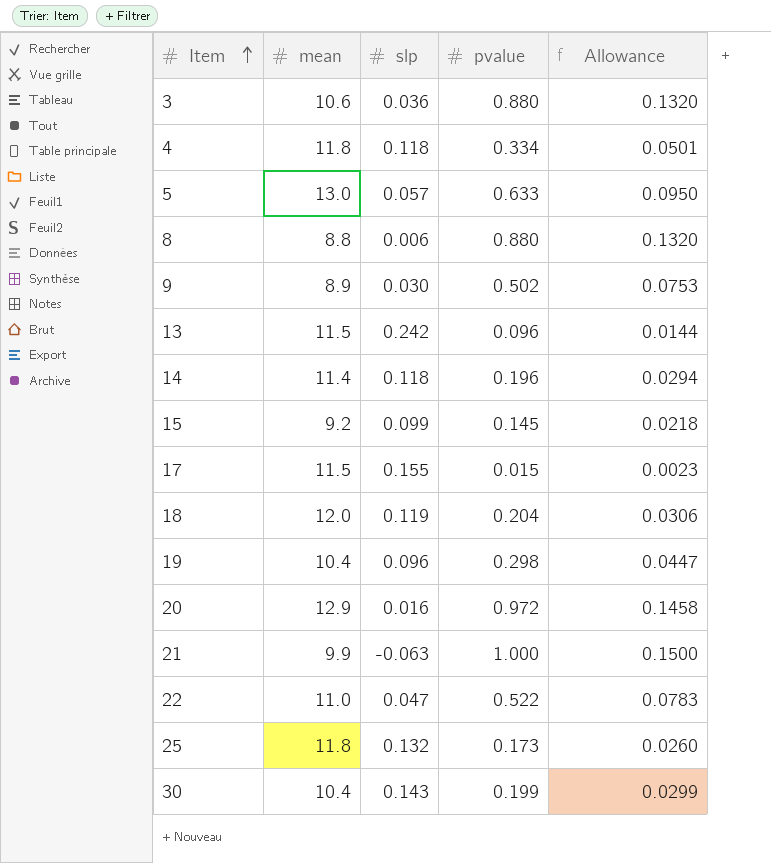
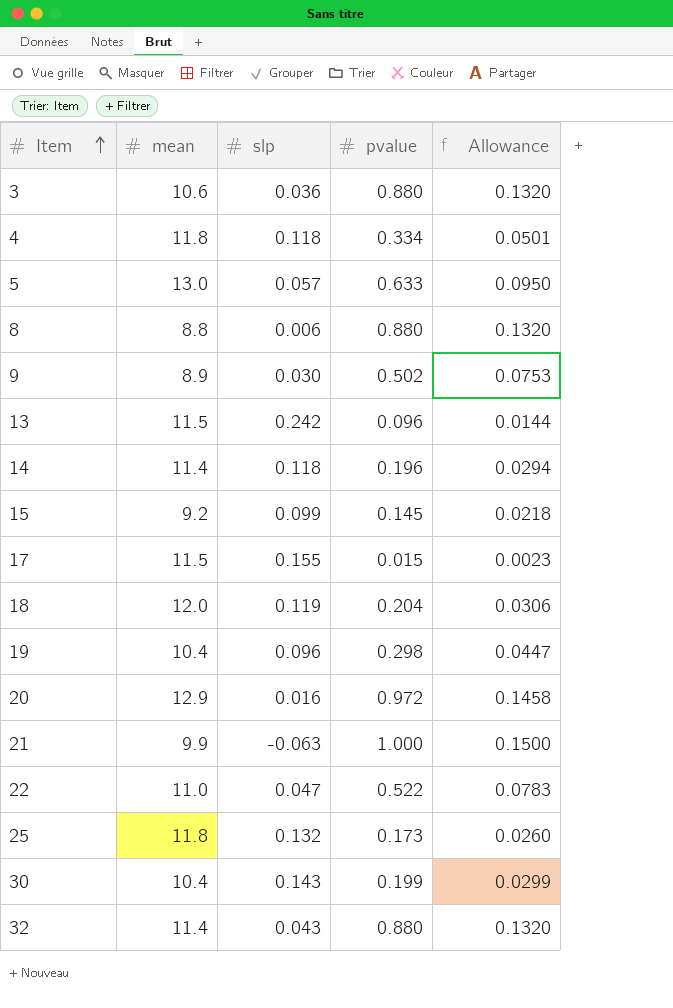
row 32: none -> 11.4 | 0.043 | 0.880 | 0.1320

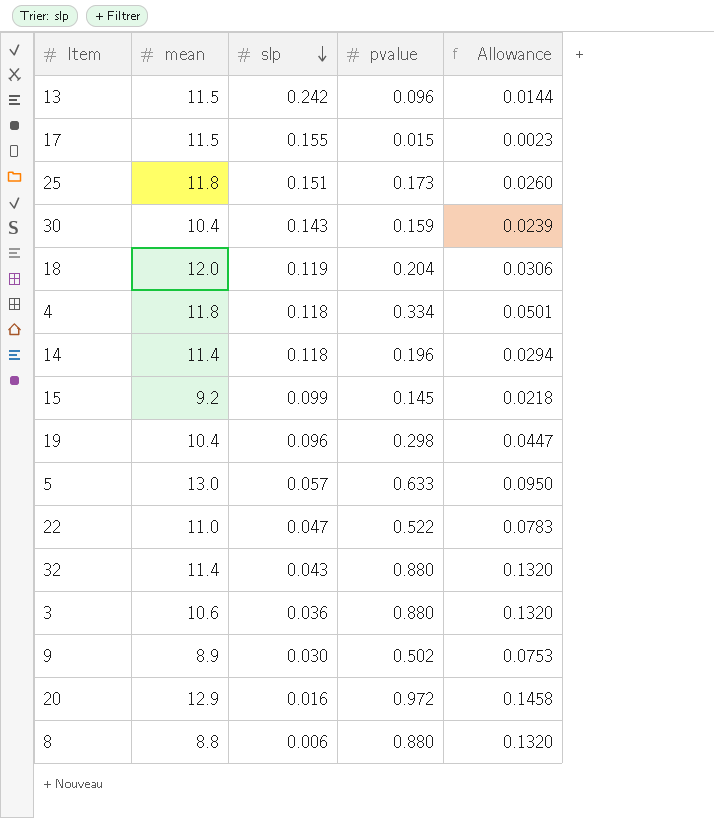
row order: Item ascending -> slp descending
row 21: 9.9 | -0.063 | 1.000 | 0.1500 -> none
25 | slp: 0.132 -> 0.151
30 | pvalue: 0.199 -> 0.159
30 | Allowance: 0.0299 -> 0.0239

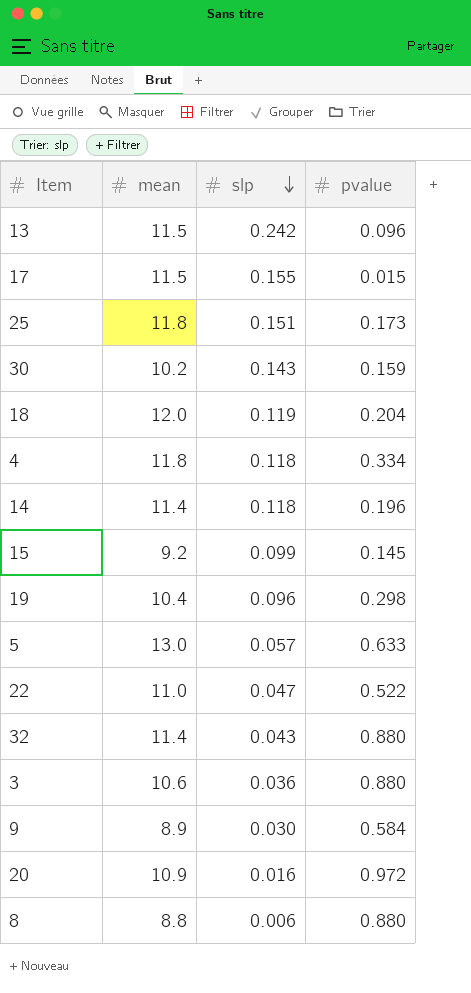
column Allowance | formula: [pvalue] * 0.15 -> none
30 | mean: 10.4 -> 10.2
9 | pvalue: 0.502 -> 0.584
20 | mean: 12.9 -> 10.9

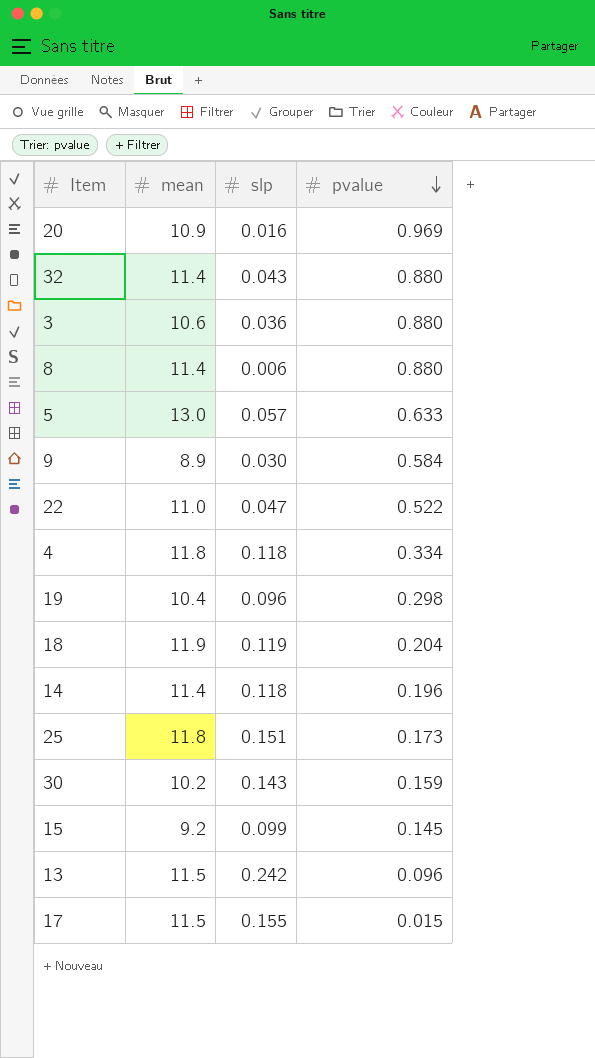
row order: slp descending -> pvalue descending
20 | pvalue: 0.972 -> 0.969
8 | mean: 8.8 -> 11.4
18 | mean: 12.0 -> 11.9

